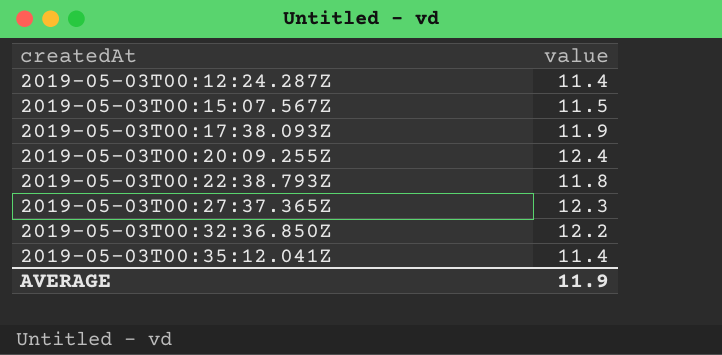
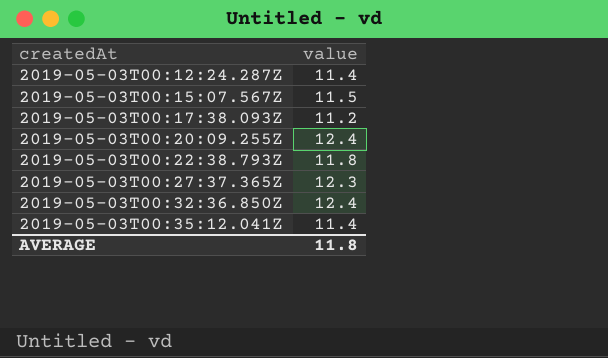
2019-05-03T00:17:38.093Z | value: 11.9 -> 11.2
2019-05-03T00:32:36.850Z | value: 12.2 -> 12.4
AVERAGE | value: 11.9 -> 11.8

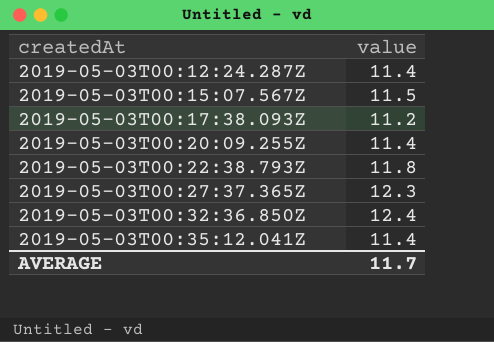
2019-05-03T00:20:09.255Z | value: 12.4 -> 11.4
AVERAGE | value: 11.8 -> 11.7

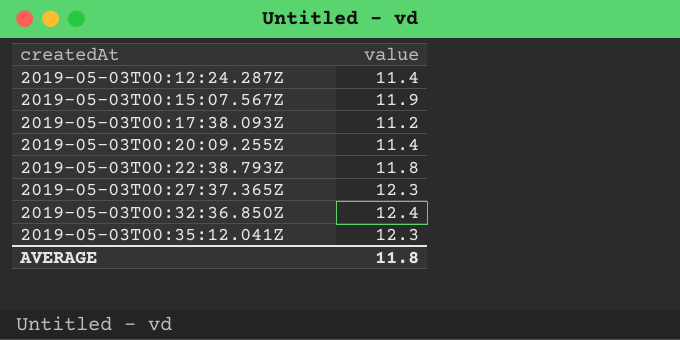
2019-05-03T00:15:07.567Z | value: 11.5 -> 11.9
2019-05-03T00:35:12.041Z | value: 11.4 -> 12.3
AVERAGE | value: 11.7 -> 11.8

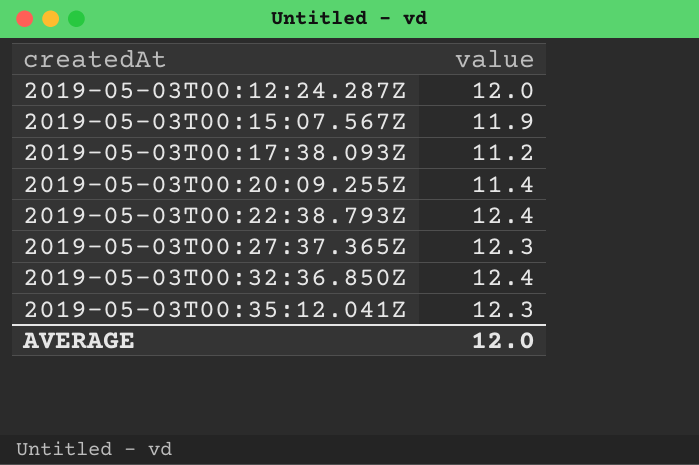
2019-05-03T00:12:24.287Z | value: 11.4 -> 12.0
2019-05-03T00:22:38.793Z | value: 11.8 -> 12.4
AVERAGE | value: 11.8 -> 12.0

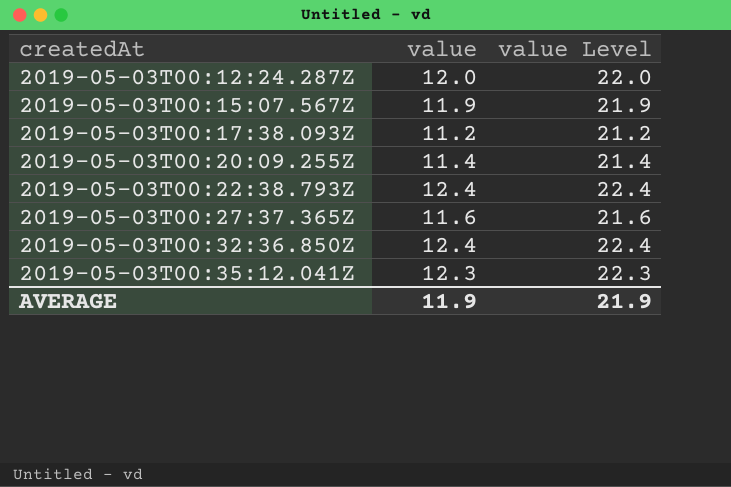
column value Level | formula: none -> [value] + 10
2019-05-03T00:27:37.365Z | value: 12.3 -> 11.6
AVERAGE | value: 12.0 -> 11.9

